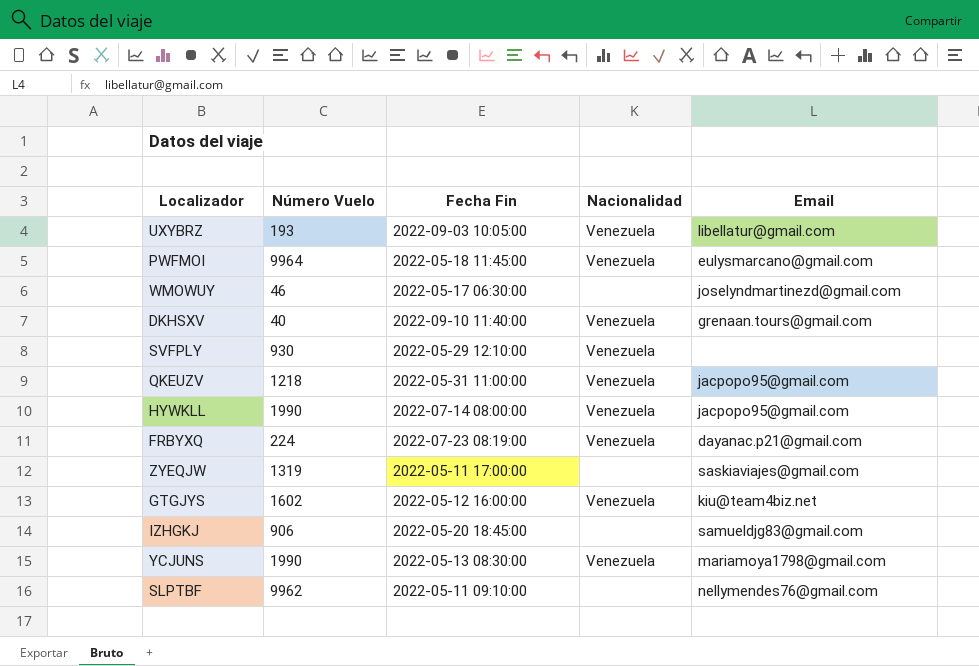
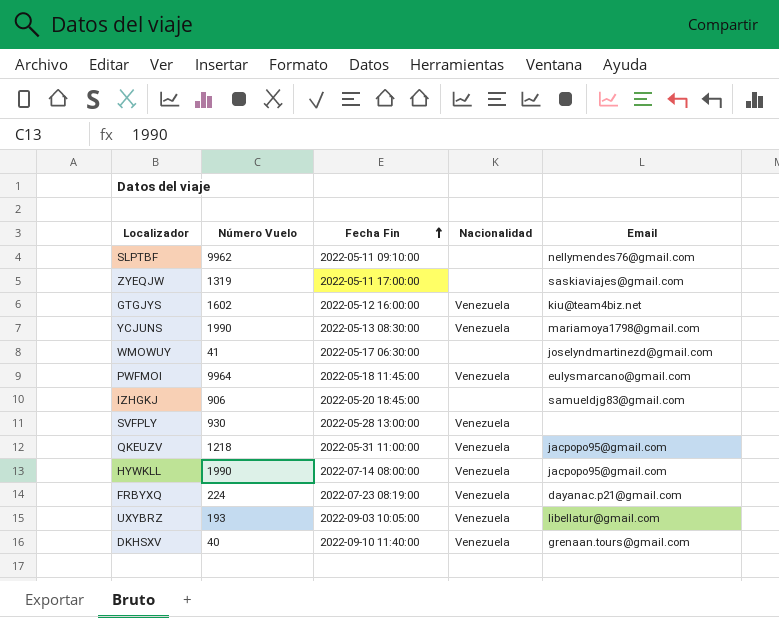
row order: none -> Fecha Fin ascending
WMOWUY | Número Vuelo: 46 -> 41
SVFPLY | Fecha Fin: 2022-05-29 12:10:00 -> 2022-05-28 13:00:00

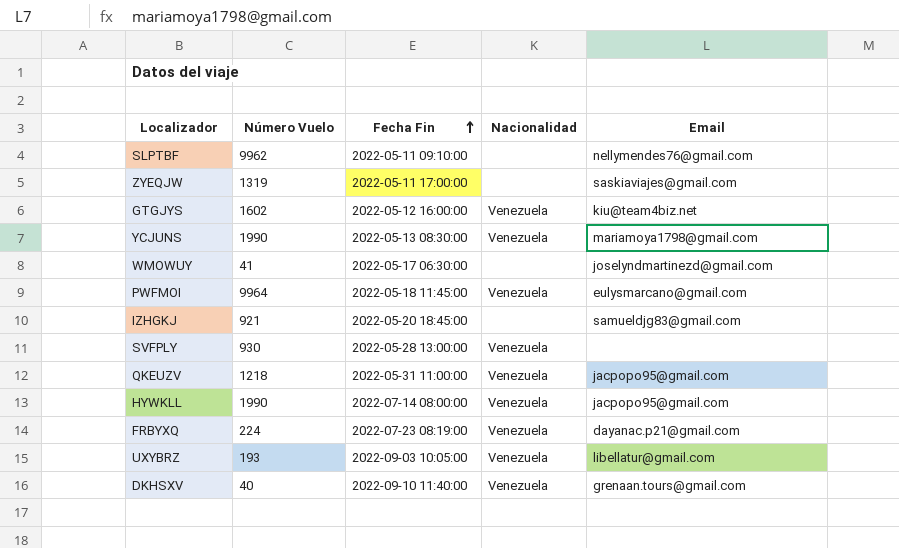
IZHGKJ | Número Vuelo: 906 -> 921

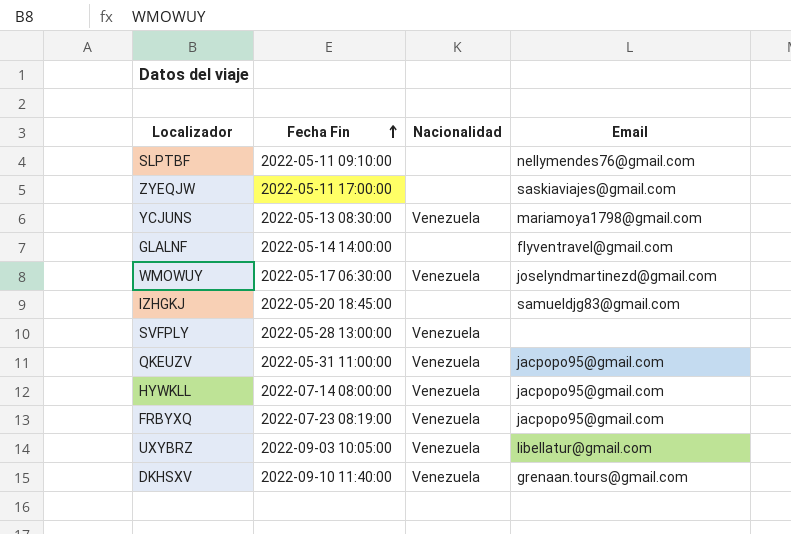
column Número Vuelo | position: 2 -> none
row GTGJYS: 1602 | 2022-05-12 16:00:00 | Venezuela | kiu@team4biz.net -> none
row PWFMOI: 9964 | 2022-05-18 11:45:00 | Venezuela | eulysmarcano@gmail.com -> none
row GLALNF: none -> 2022-05-14 14:00:00 | none | flyventravel@gmail.com
WMOWUY | Nacionalidad: none -> Venezuela
FRBYXQ | Email: dayanac.p21@gmail.com -> jacpopo95@gmail.com

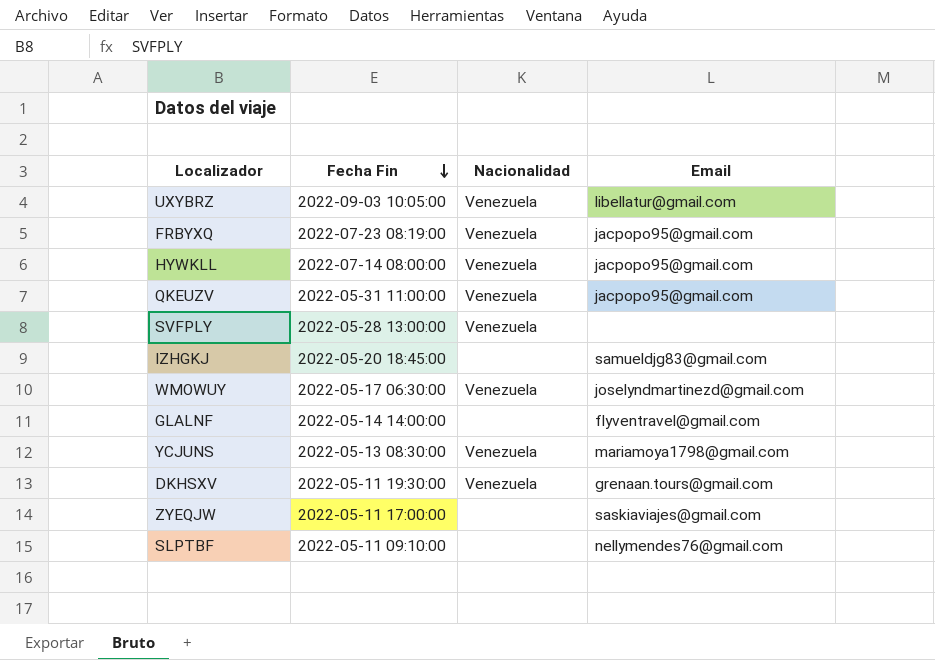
row order: Fecha Fin ascending -> Fecha Fin descending
DKHSXV | Fecha Fin: 2022-09-10 11:40:00 -> 2022-05-11 19:30:00

